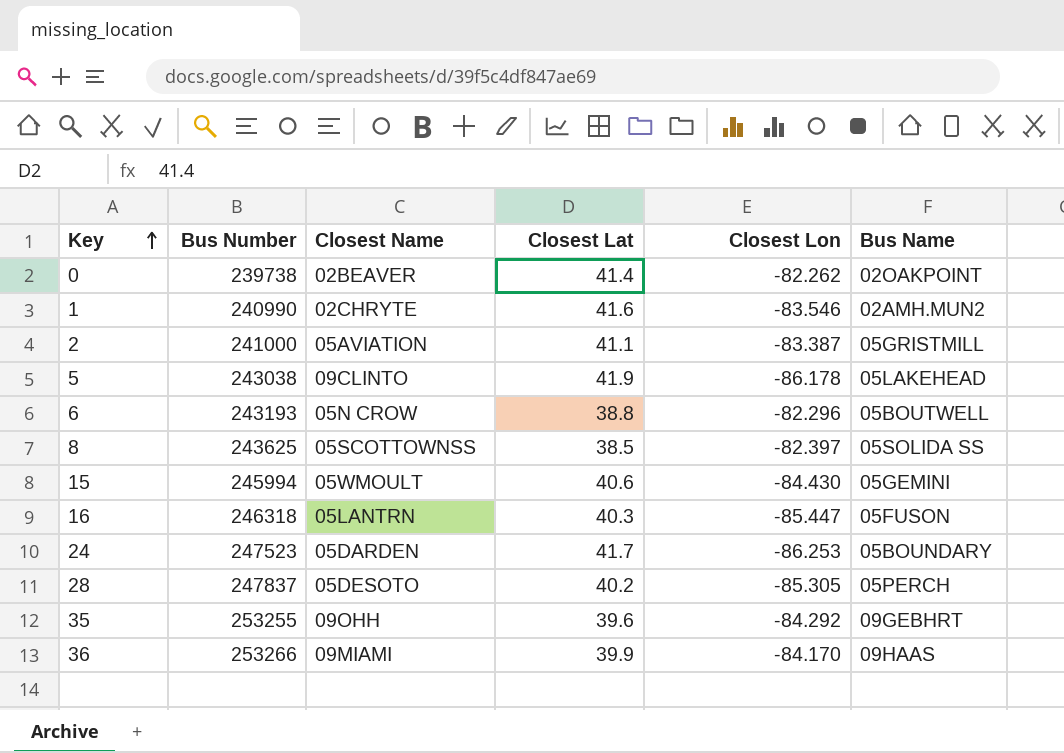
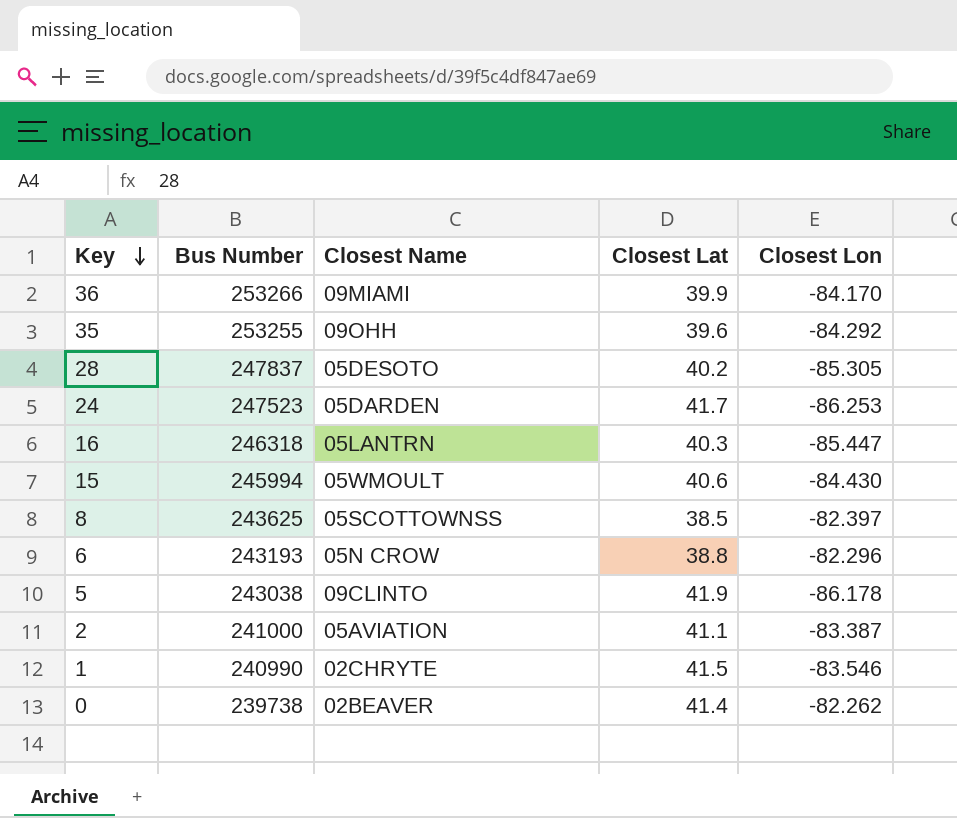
row order: Key ascending -> Key descending
column Bus Name | position: 6 -> none
1 | Closest Lat: 41.6 -> 41.5

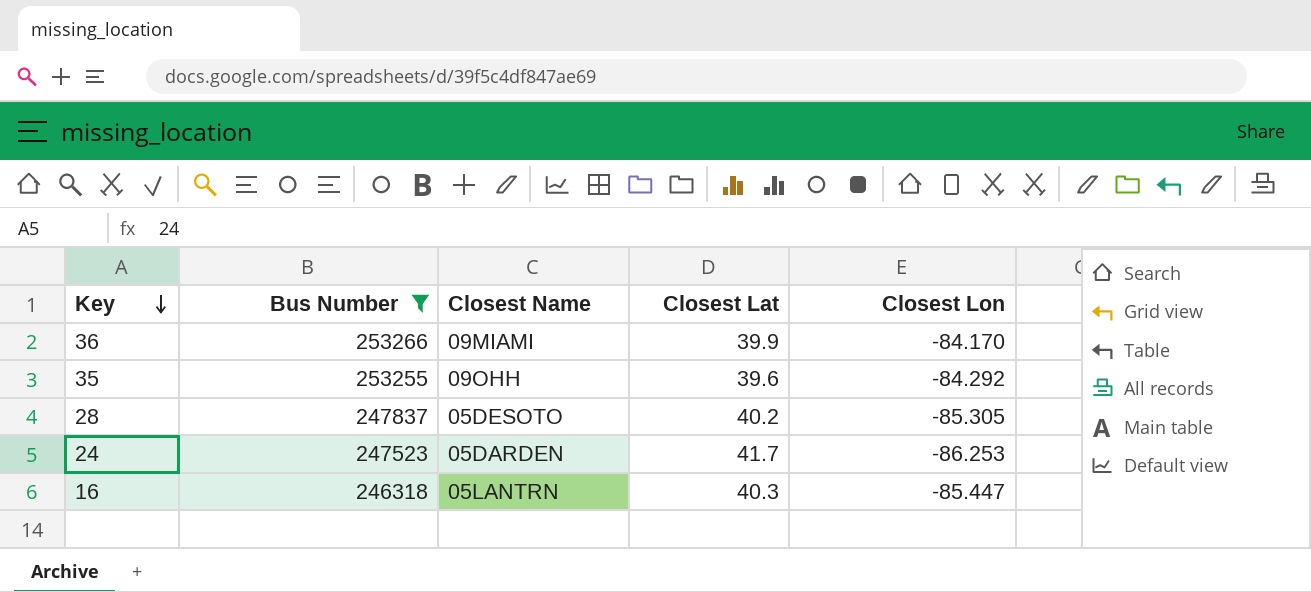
filter: none -> Bus Number >= 246318

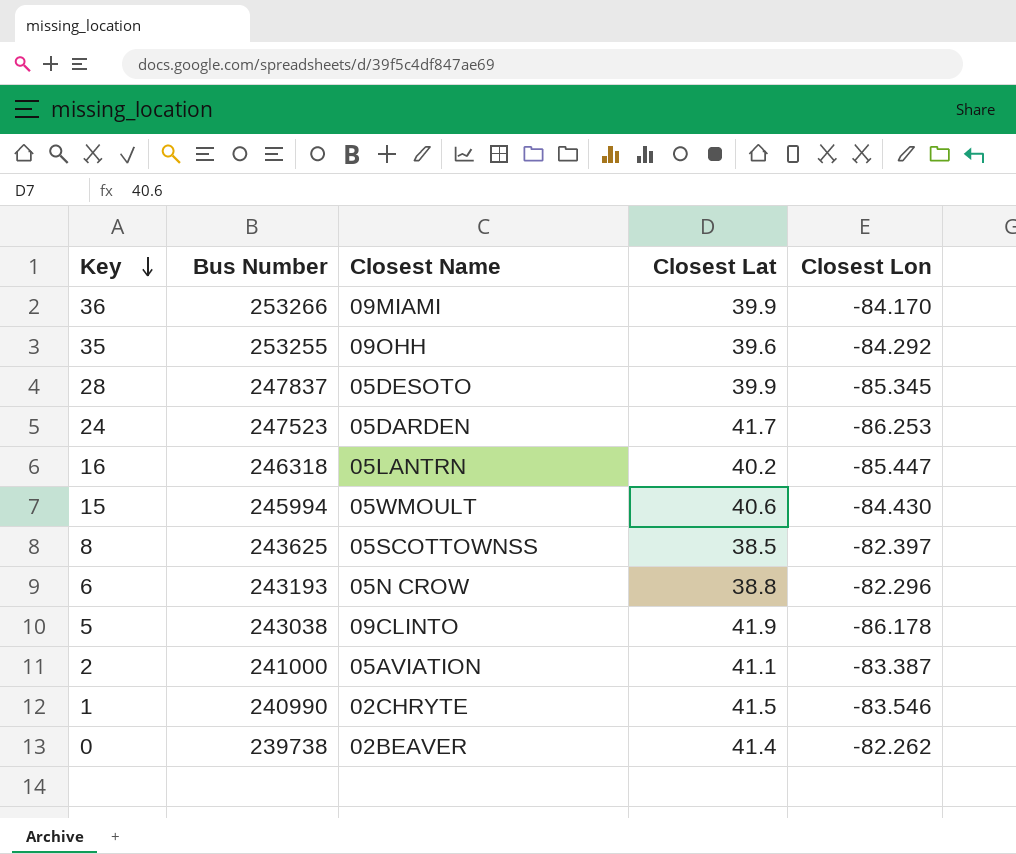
filter: Bus Number >= 246318 -> none
28 | Closest Lat: 40.2 -> 39.9
28 | Closest Lon: -85.305 -> -85.345
16 | Closest Lat: 40.3 -> 40.2

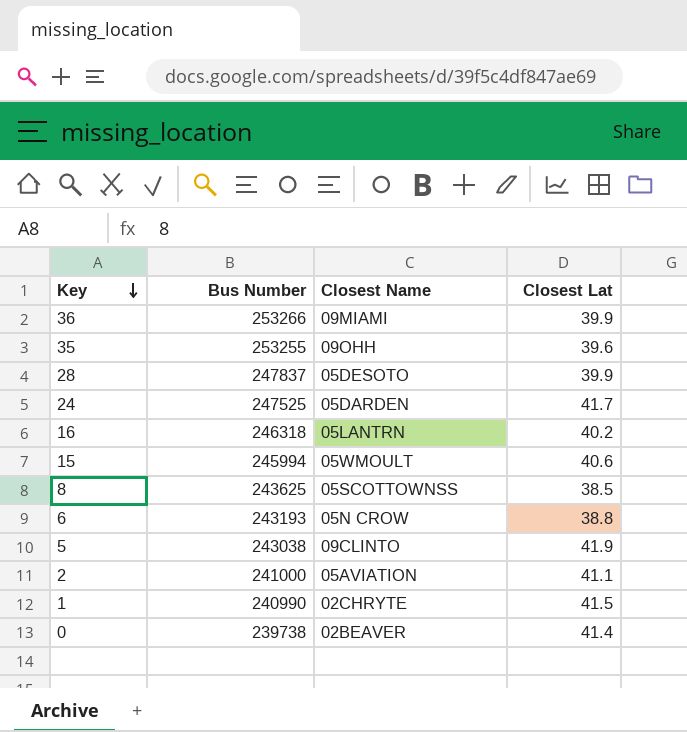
column Closest Lon | position: 5 -> none
24 | Bus Number: 247523 -> 247525

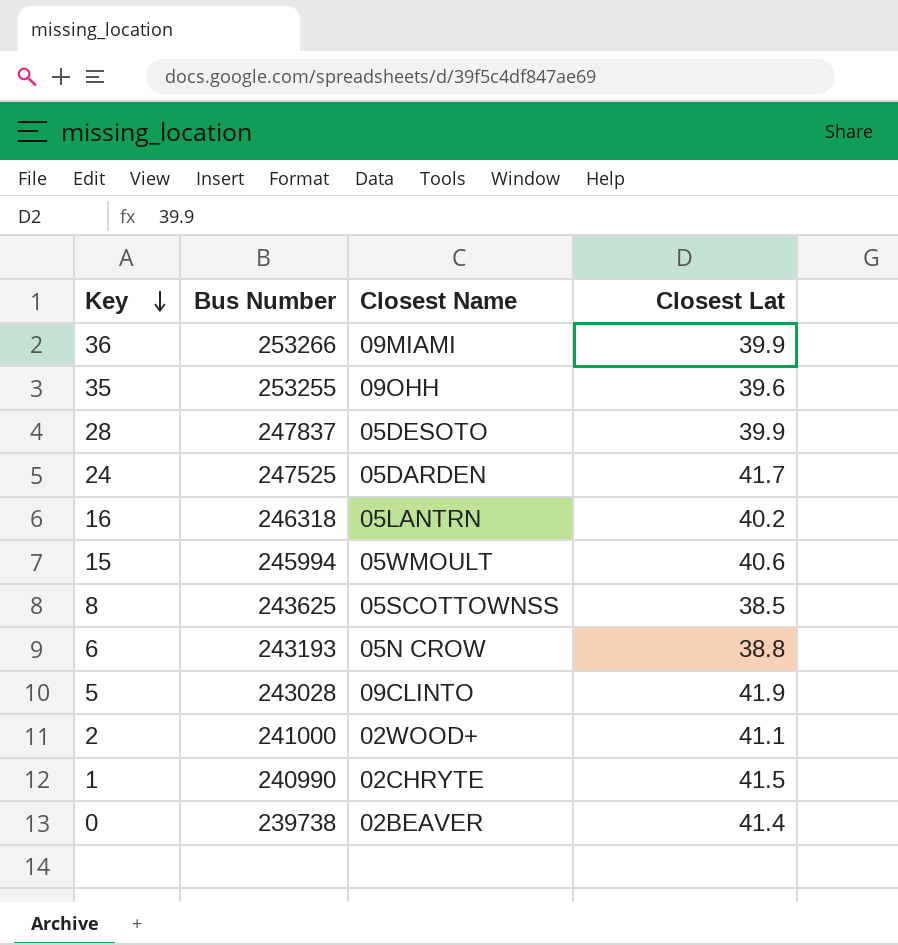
5 | Bus Number: 243038 -> 243028
2 | Closest Name: 05AVIATION -> 02WOOD+

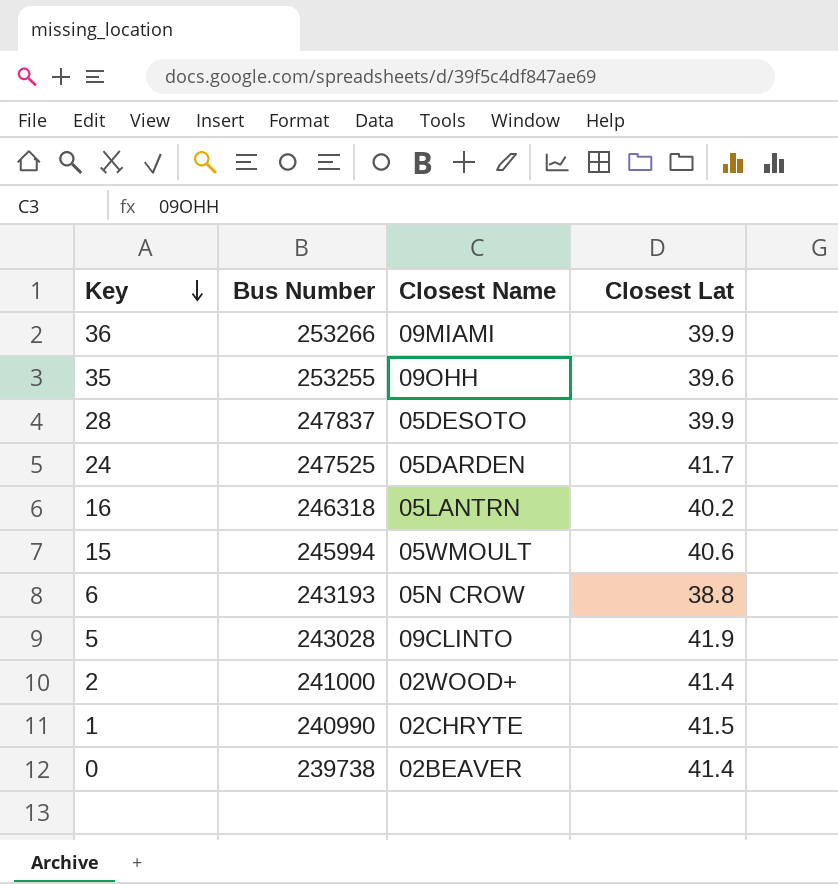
row 8: 243625 | 05SCOTTOWNSS | 38.5 -> none
2 | Closest Lat: 41.1 -> 41.4

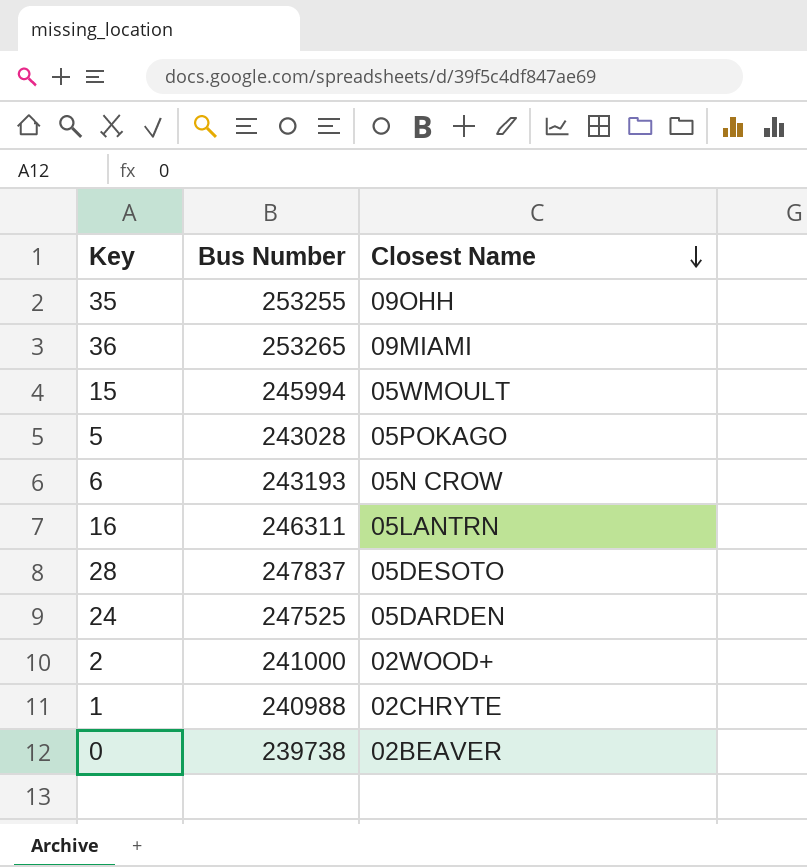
row order: Key descending -> Closest Name descending
column Closest Lat | position: 4 -> none
36 | Bus Number: 253266 -> 253265
5 | Closest Name: 09CLINTO -> 05POKAGO
16 | Bus Number: 246318 -> 246311
1 | Bus Number: 240990 -> 240988

